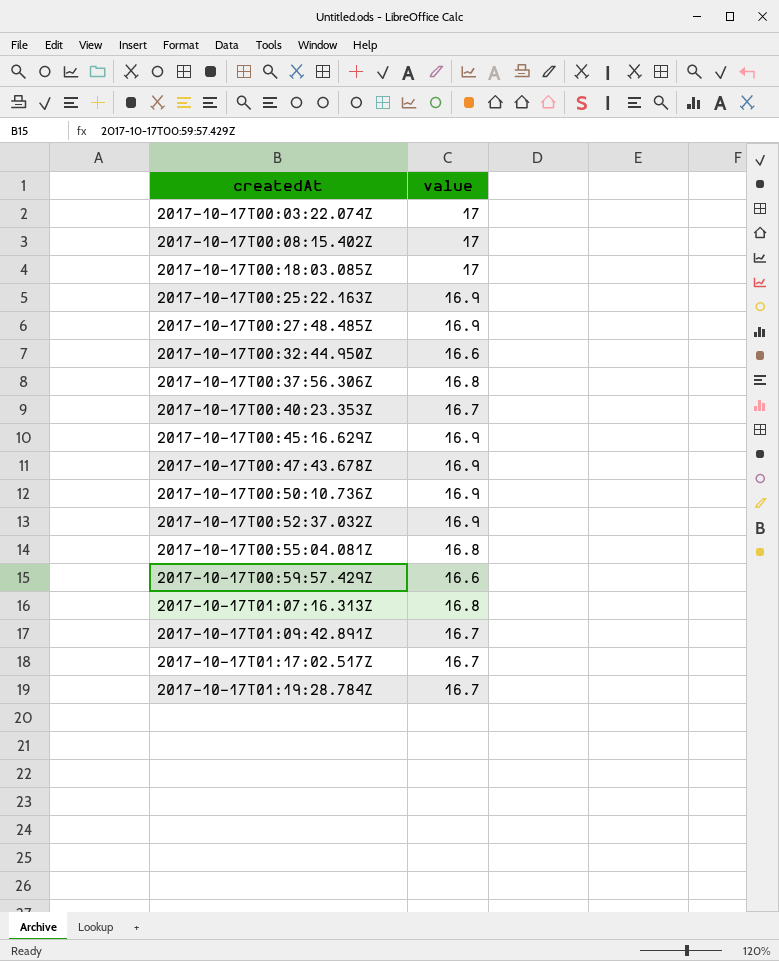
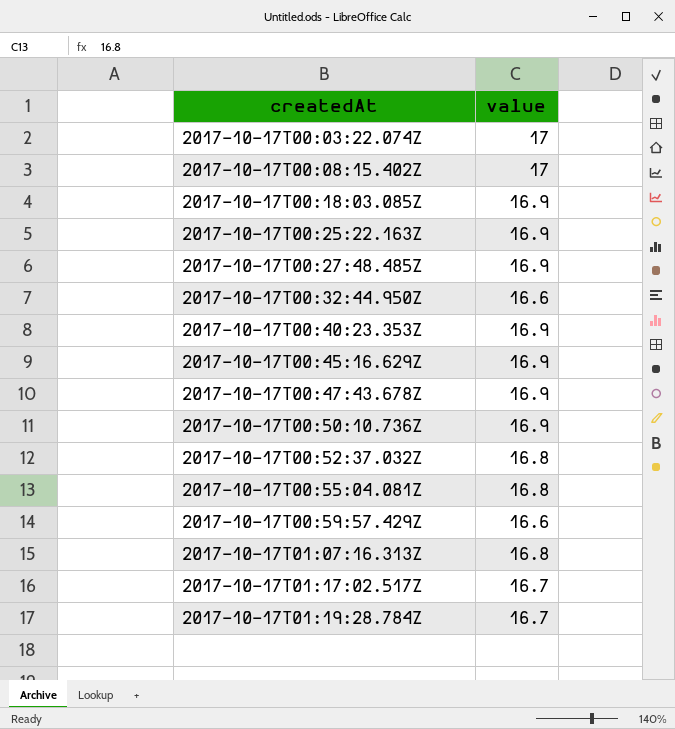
row 2017-10-17T00:37:56.306Z: 16.8 -> none
row 2017-10-17T01:09:42.891Z: 16.7 -> none
2017-10-17T00:18:03.085Z | value: 17 -> 16.9
2017-10-17T00:40:23.353Z | value: 16.7 -> 16.9
2017-10-17T00:52:37.032Z | value: 16.9 -> 16.8

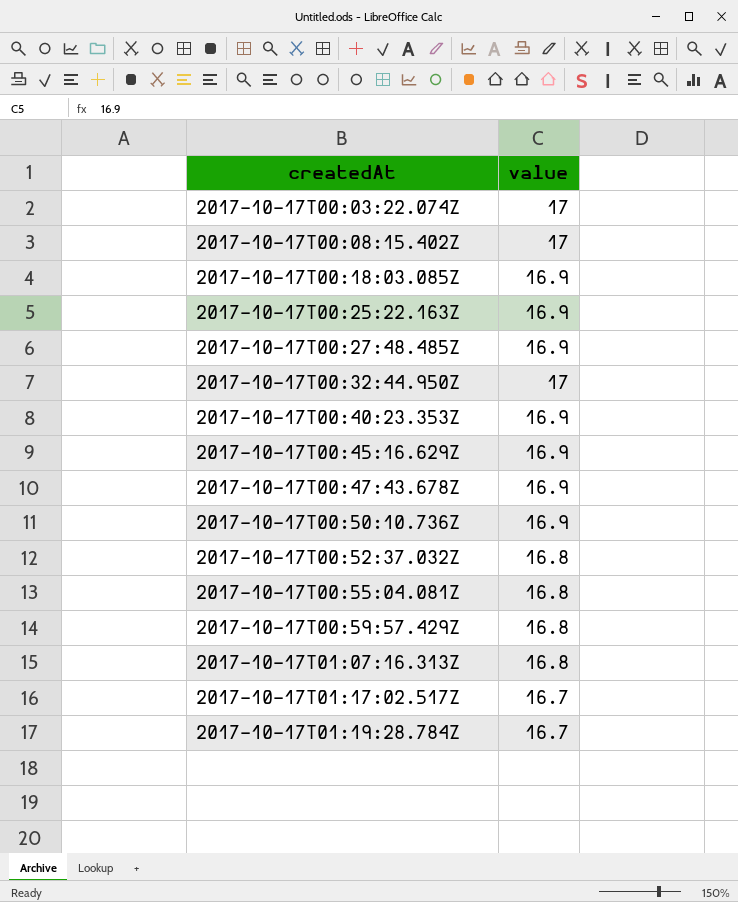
2017-10-17T00:32:44.950Z | value: 16.6 -> 17
2017-10-17T00:59:57.429Z | value: 16.6 -> 16.8

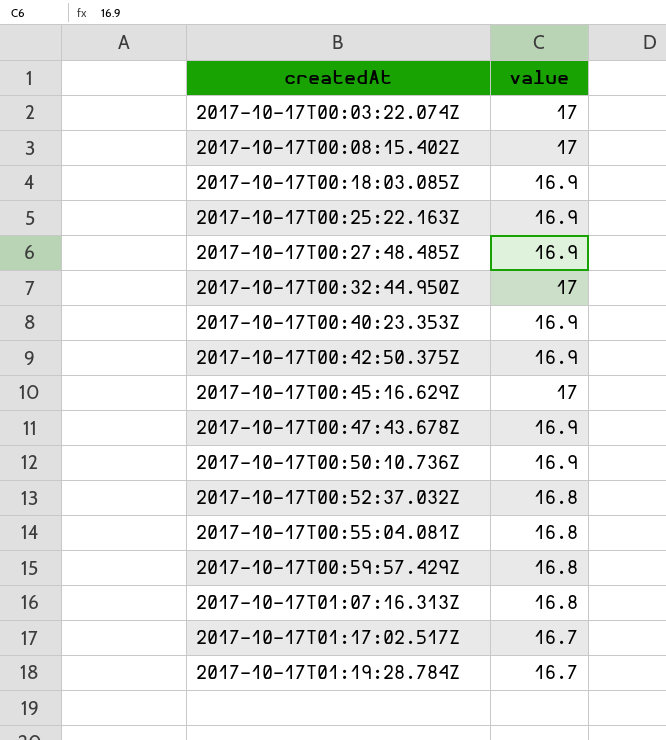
row 2017-10-17T00:42:50.375Z: none -> 16.9
2017-10-17T00:45:16.629Z | value: 16.9 -> 17

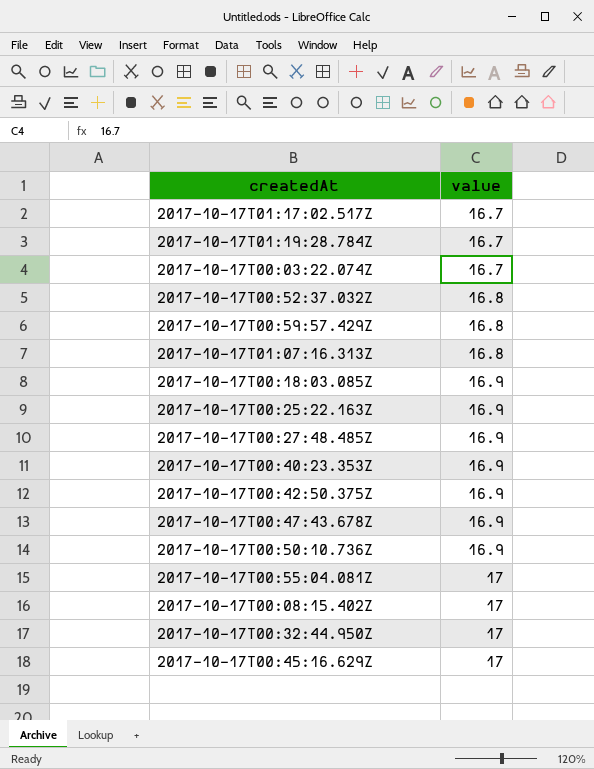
row order: createdAt ascending -> value ascending
2017-10-17T00:03:22.074Z | value: 17 -> 16.7
2017-10-17T00:55:04.081Z | value: 16.8 -> 17

